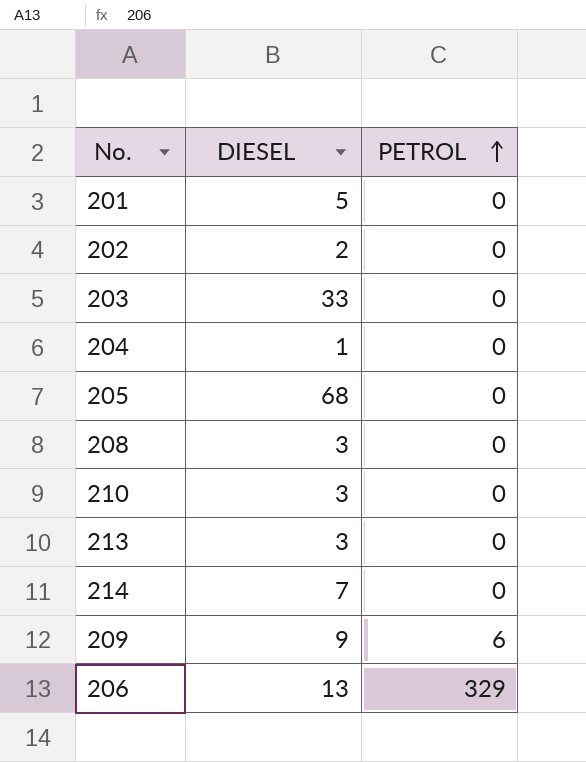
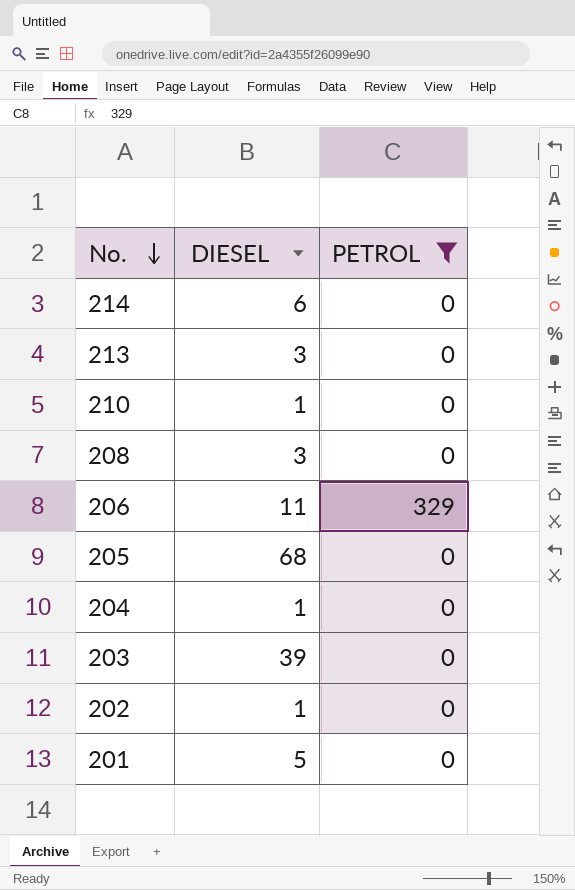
filter: none -> PETROL != 6
row order: PETROL ascending -> No. descending
214 | DIESEL: 7 -> 6
210 | DIESEL: 3 -> 1
206 | DIESEL: 13 -> 11
203 | DIESEL: 33 -> 39
202 | DIESEL: 2 -> 1

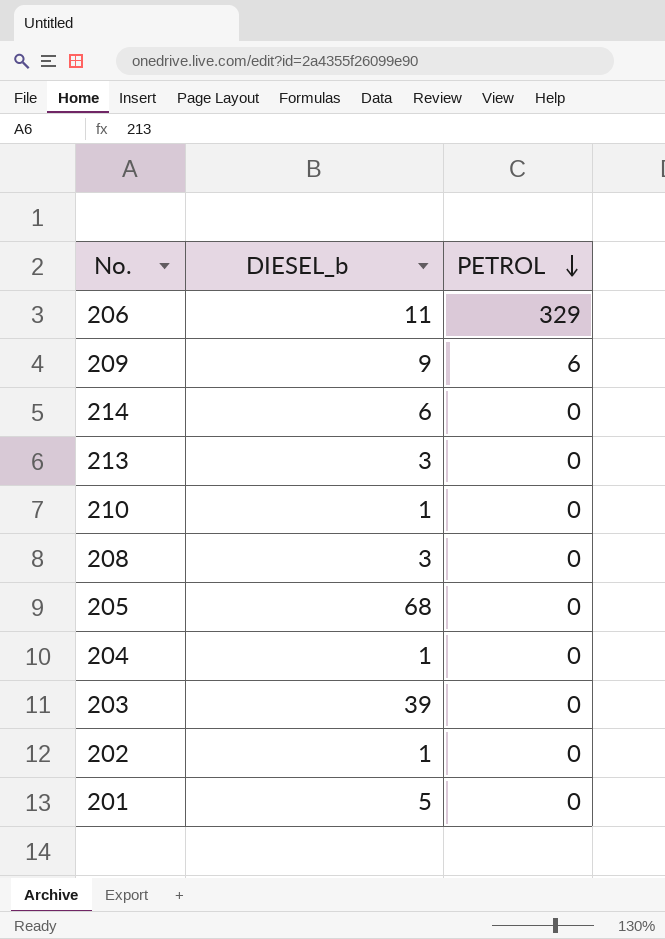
filter: PETROL != 6 -> none
row order: No. descending -> PETROL descending
column name: DIESEL -> DIESEL_b

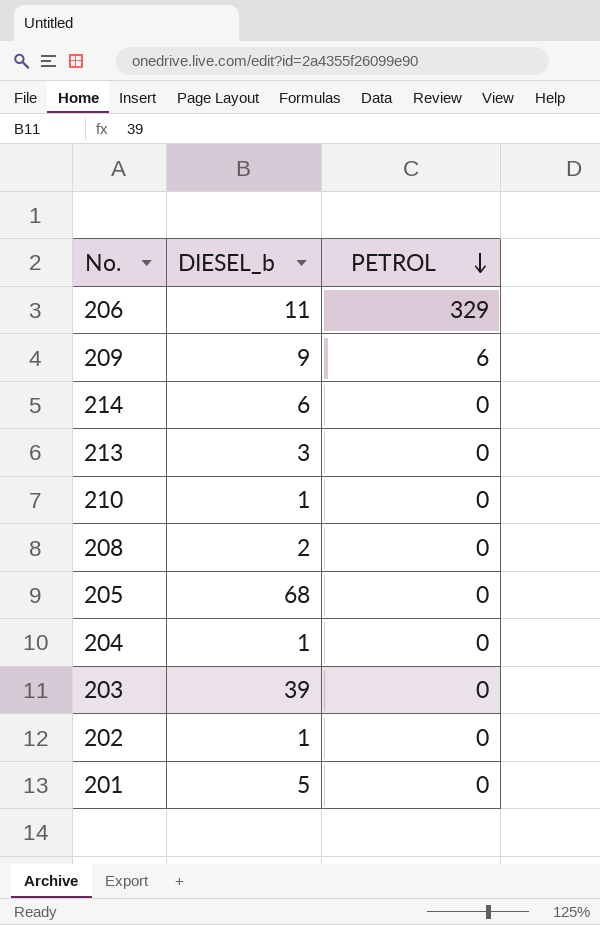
208 | DIESEL_b: 3 -> 2

